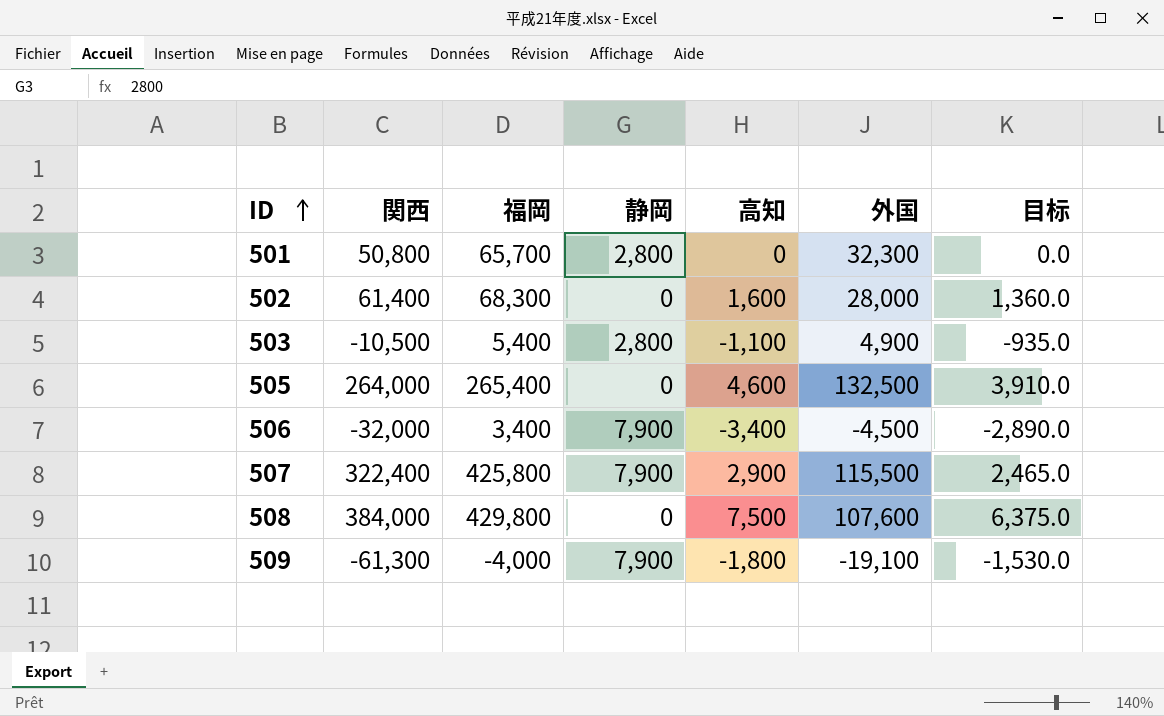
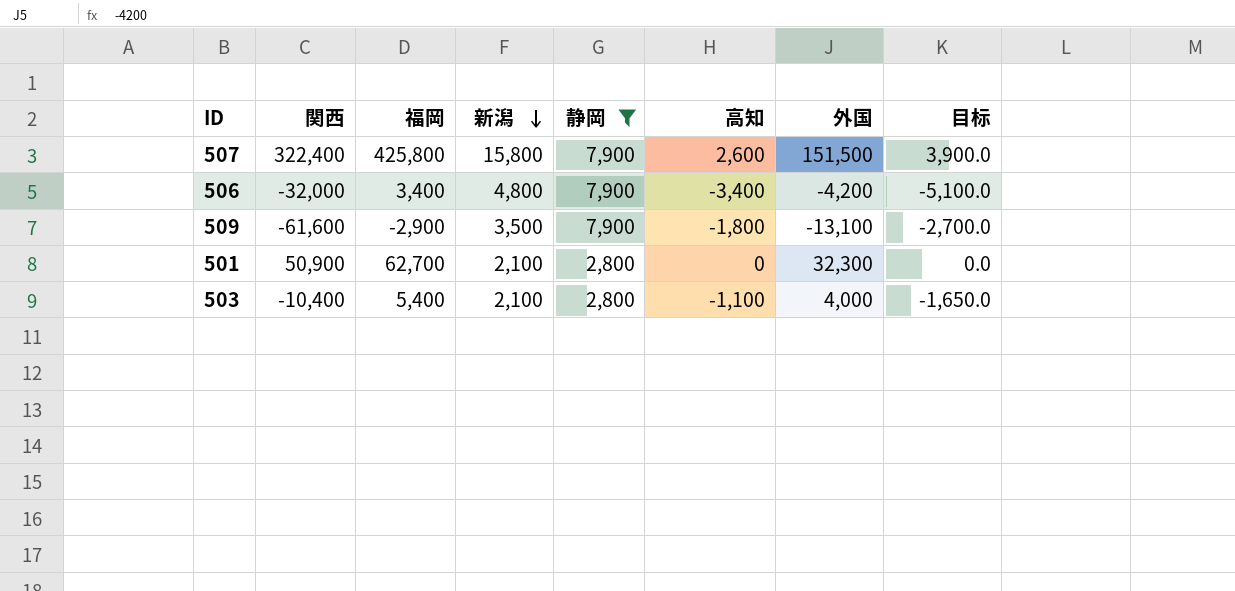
filter: none -> 静岡 != 0
row order: ID ascending -> 新潟 descending
column 新潟 | position: none -> 4
column 目标 | formula: [高知] * 0.85 -> [高知] * 1.5
507 | 高知: 2,900 -> 2,600
507 | 外国: 115,500 -> 151,500
506 | 外国: -4,500 -> -4,200
509 | 関西: -61,300 -> -61,600
509 | 福岡: -4,000 -> -2,900
509 | 外国: -19,100 -> -13,100
501 | 関西: 50,800 -> 50,900
501 | 福岡: 65,700 -> 62,700
503 | 関西: -10,500 -> -10,400
503 | 外国: 4,900 -> 4,000

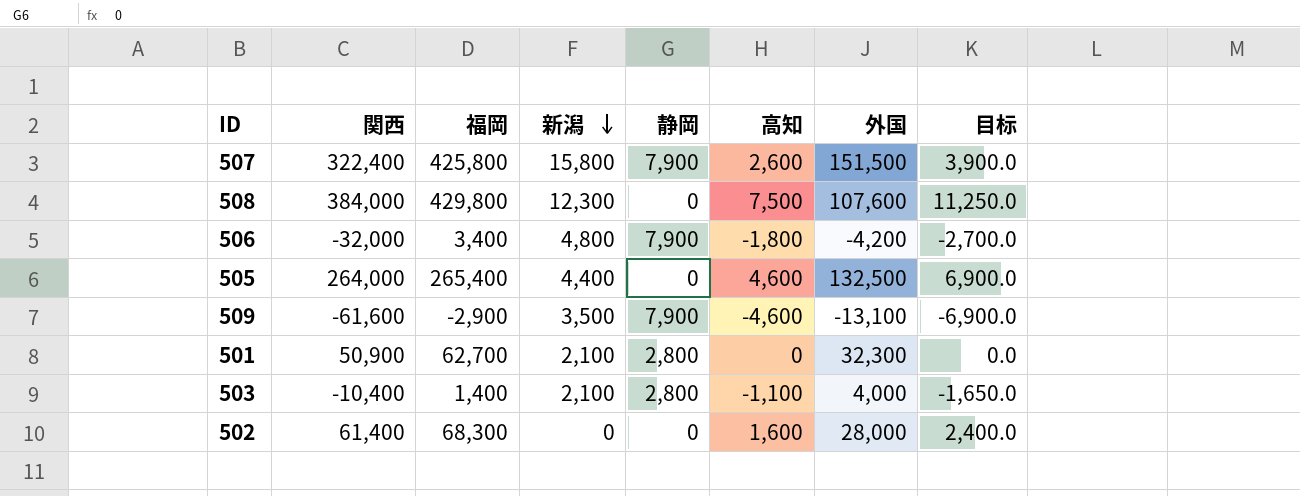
filter: 静岡 != 0 -> none
506 | 高知: -3,400 -> -1,800
506 | 目标: -5,100.0 -> -2,700.0
509 | 高知: -1,800 -> -4,600
509 | 目标: -2,700.0 -> -6,900.0
503 | 福岡: 5,400 -> 1,400

